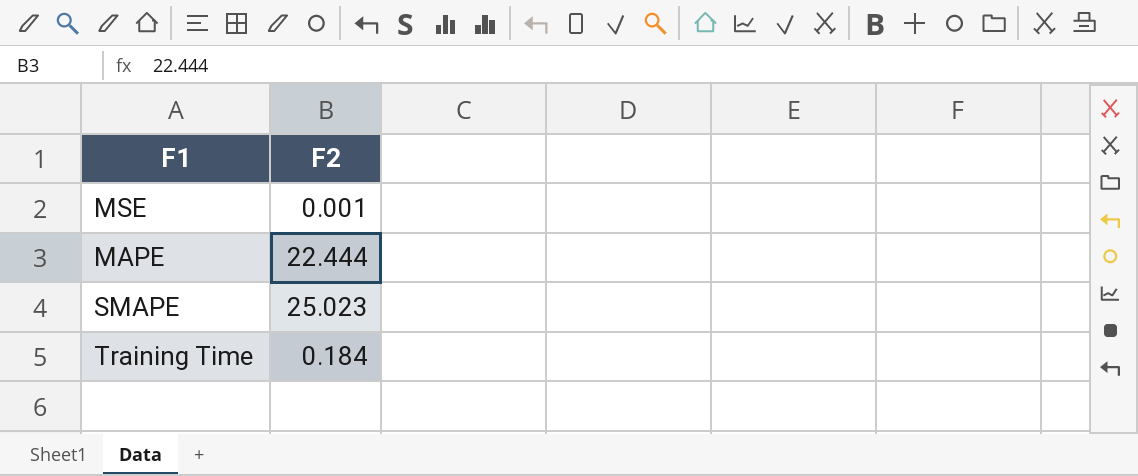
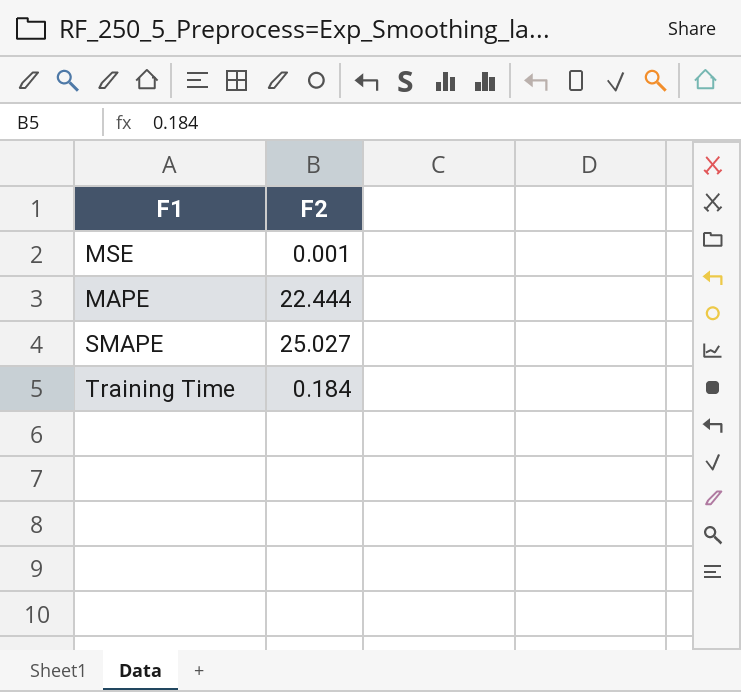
SMAPE | F2: 25.023 -> 25.027

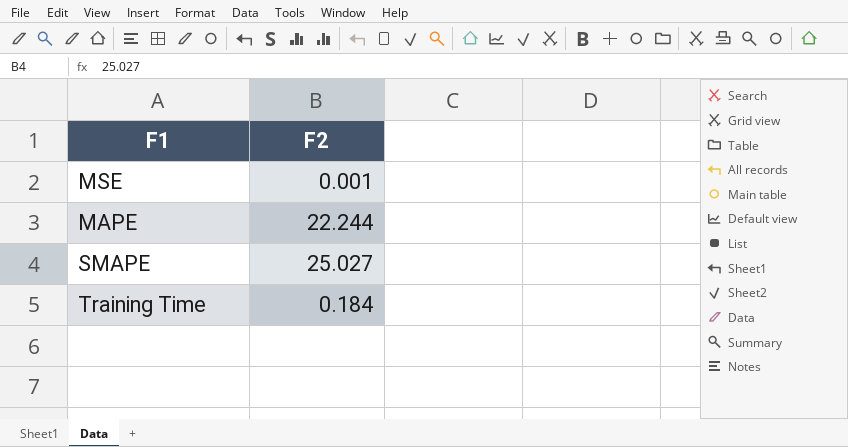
MAPE | F2: 22.444 -> 22.244

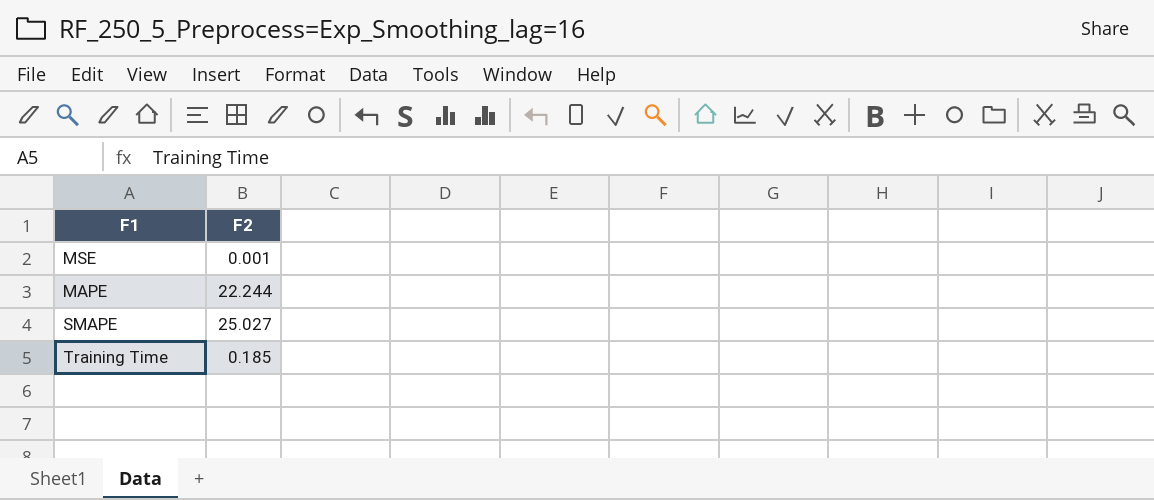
Training Time | F2: 0.184 -> 0.185

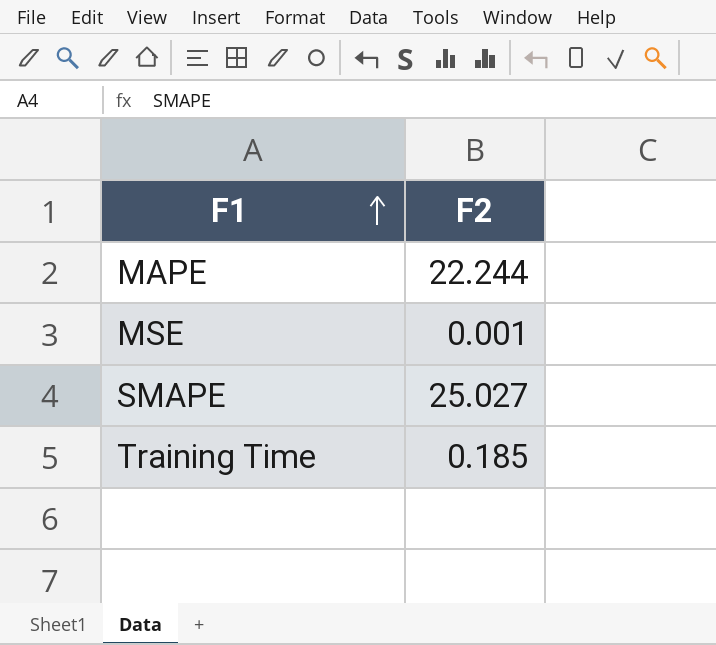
row order: none -> F1 ascending

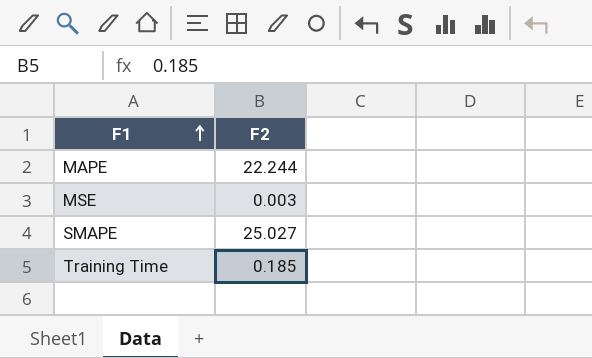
MSE | F2: 0.001 -> 0.003

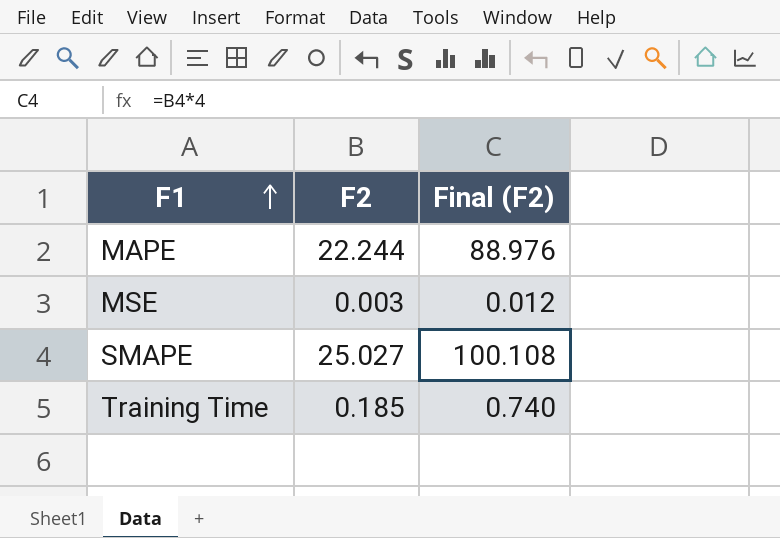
column Final (F2) | formula: none -> [F2] * 4

